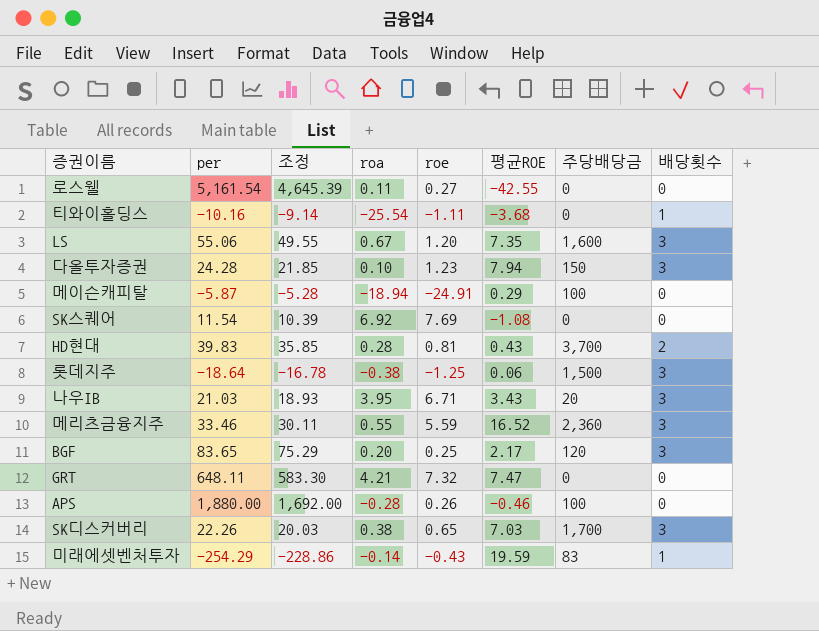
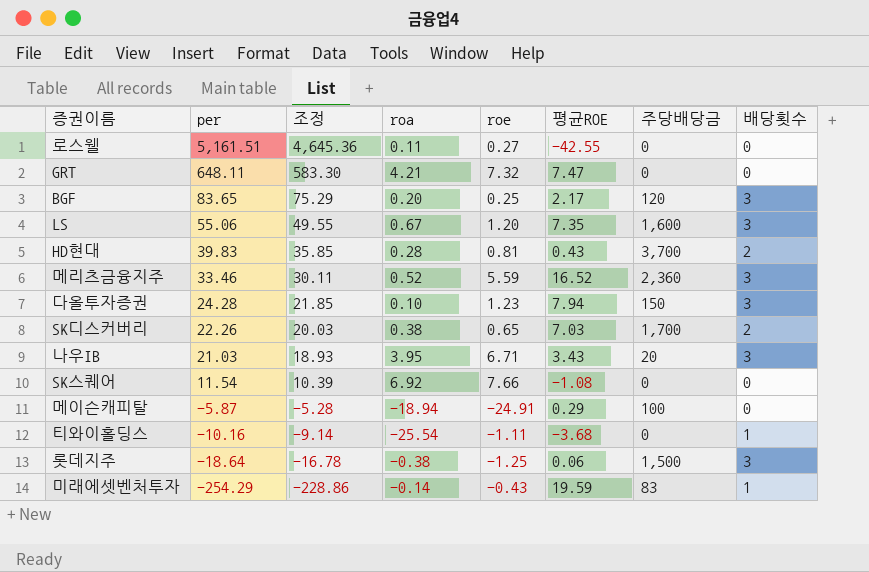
row order: none -> per descending
row APS: 1,880.00 | 1,692.00 | -0.28 | 0.26 | -0.46 | 100 | 0 -> none
로스웰 | per: 5,161.54 -> 5,161.51
로스웰 | 조정: 4,645.39 -> 4,645.36
메리츠금융지주 | roa: 0.55 -> 0.52
SK디스커버리 | 배당횟수: 3 -> 2
SK스퀘어 | roe: 7.69 -> 7.66

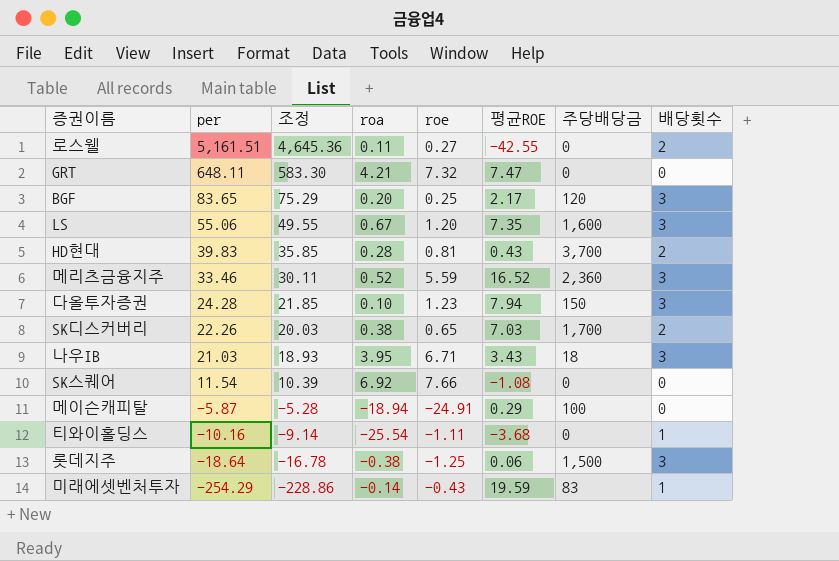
로스웰 | 배당횟수: 0 -> 2
나우IB | 주당배당금: 20 -> 18

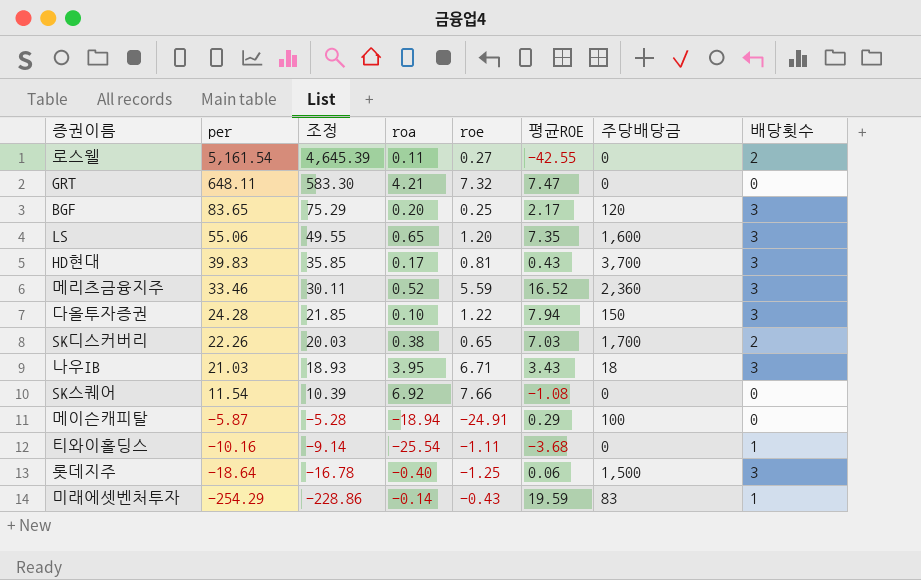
로스웰 | per: 5,161.51 -> 5,161.54
로스웰 | 조정: 4,645.36 -> 4,645.39
LS | roa: 0.67 -> 0.65
HD현대 | roa: 0.28 -> 0.17
HD현대 | 배당횟수: 2 -> 3
다올투자증권 | roe: 1.23 -> 1.22
롯데지주 | roa: -0.38 -> -0.40

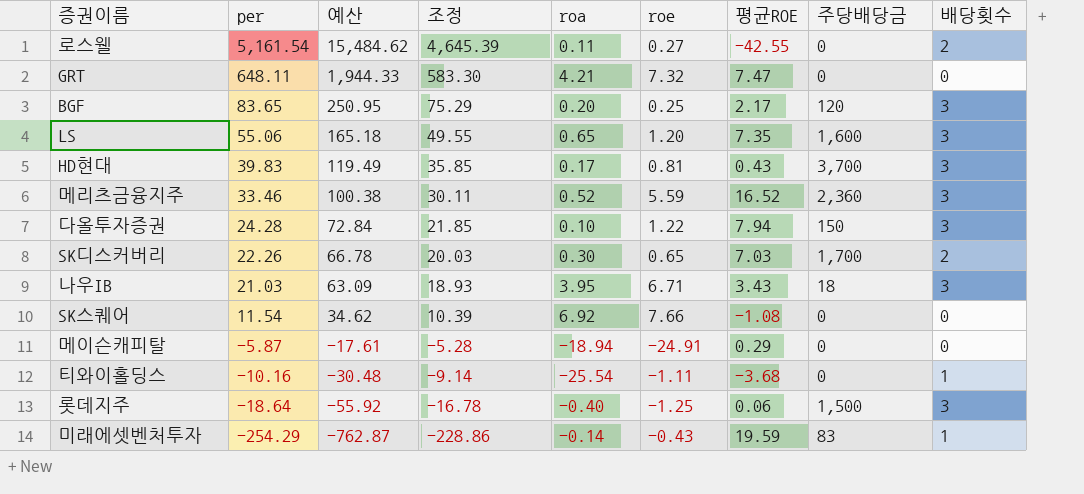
column 예산 | formula: none -> [per] * 3
SK디스커버리 | roa: 0.38 -> 0.30
메이슨캐피탈 | 주당배당금: 100 -> 0

